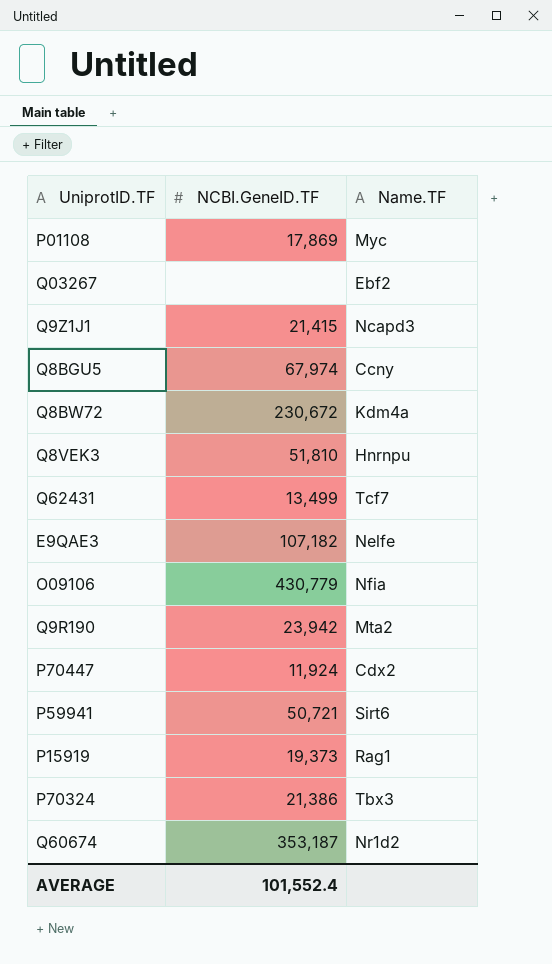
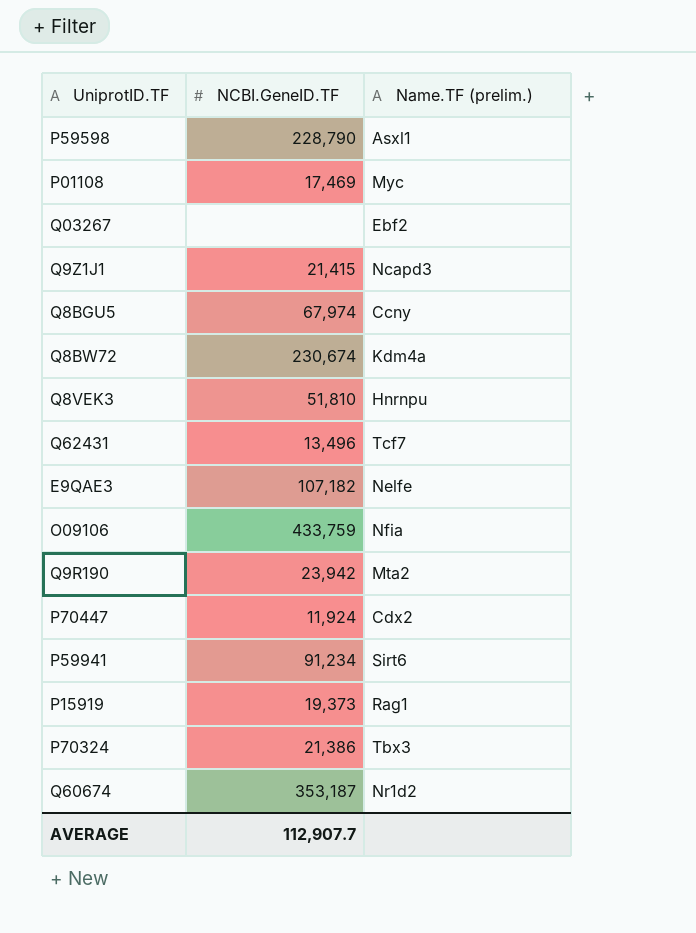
column name: Name.TF -> Name.TF (prelim.)
row P59598: none -> 228,790 | Asxl1
P01108 | NCBI.GeneID.TF: 17,869 -> 17,469
Q8BW72 | NCBI.GeneID.TF: 230,672 -> 230,674
Q62431 | NCBI.GeneID.TF: 13,499 -> 13,496
O09106 | NCBI.GeneID.TF: 430,779 -> 433,759
P59941 | NCBI.GeneID.TF: 50,721 -> 91,234
AVERAGE | NCBI.GeneID.TF: 101,552.4 -> 112,907.7

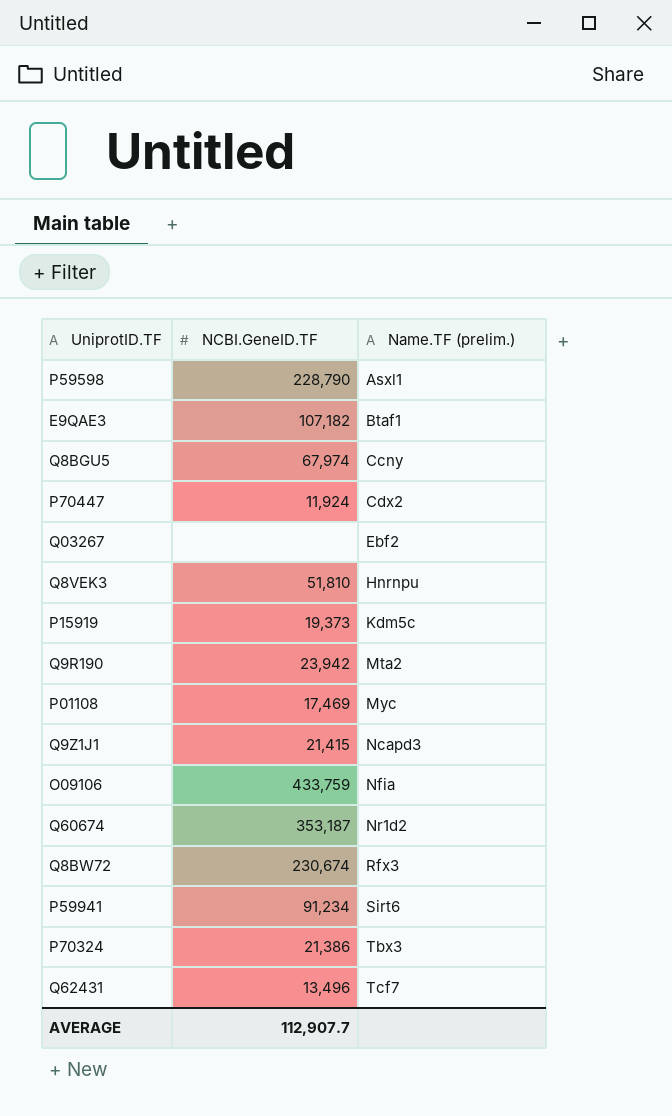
row order: none -> Name.TF (prelim.) ascending
E9QAE3 | Name.TF (prelim.): Nelfe -> Btaf1
P15919 | Name.TF (prelim.): Rag1 -> Kdm5c
Q8BW72 | Name.TF (prelim.): Kdm4a -> Rfx3

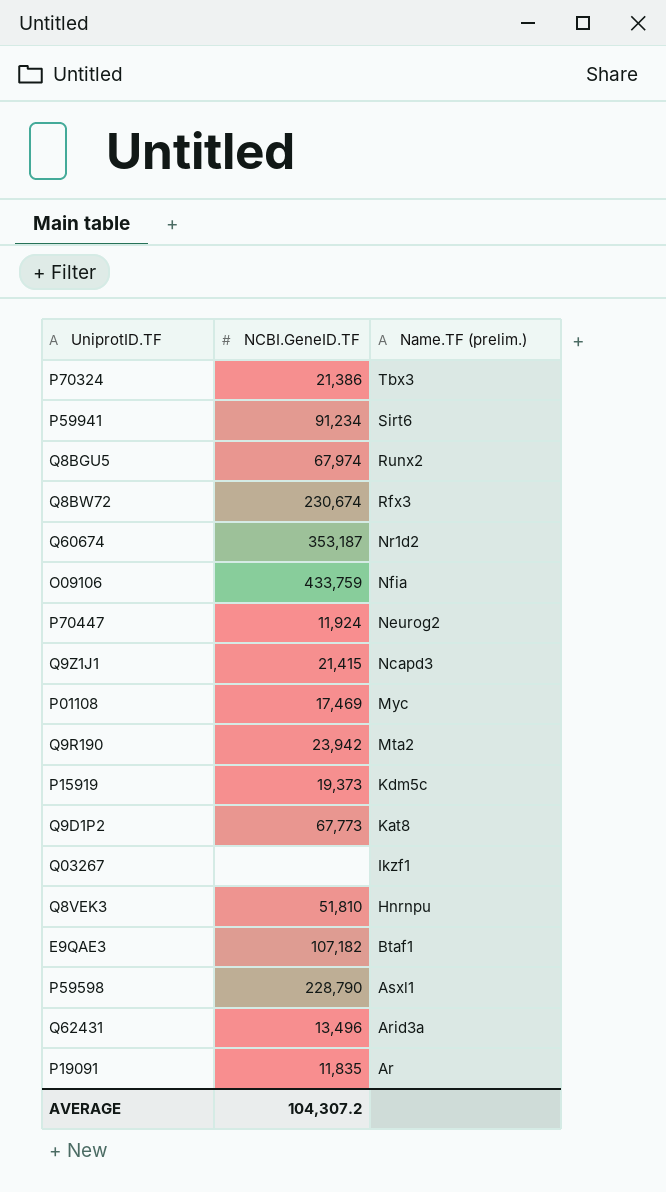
row order: Name.TF (prelim.) ascending -> Name.TF (prelim.) descending
Q8BGU5 | Name.TF (prelim.): Ccny -> Runx2
P70447 | Name.TF (prelim.): Cdx2 -> Neurog2
row Q9D1P2: none -> 67,773 | Kat8
Q03267 | Name.TF (prelim.): Ebf2 -> Ikzf1
Q62431 | Name.TF (prelim.): Tcf7 -> Arid3a
row P19091: none -> 11,835 | Ar
AVERAGE | NCBI.GeneID.TF: 112,907.7 -> 104,307.2

